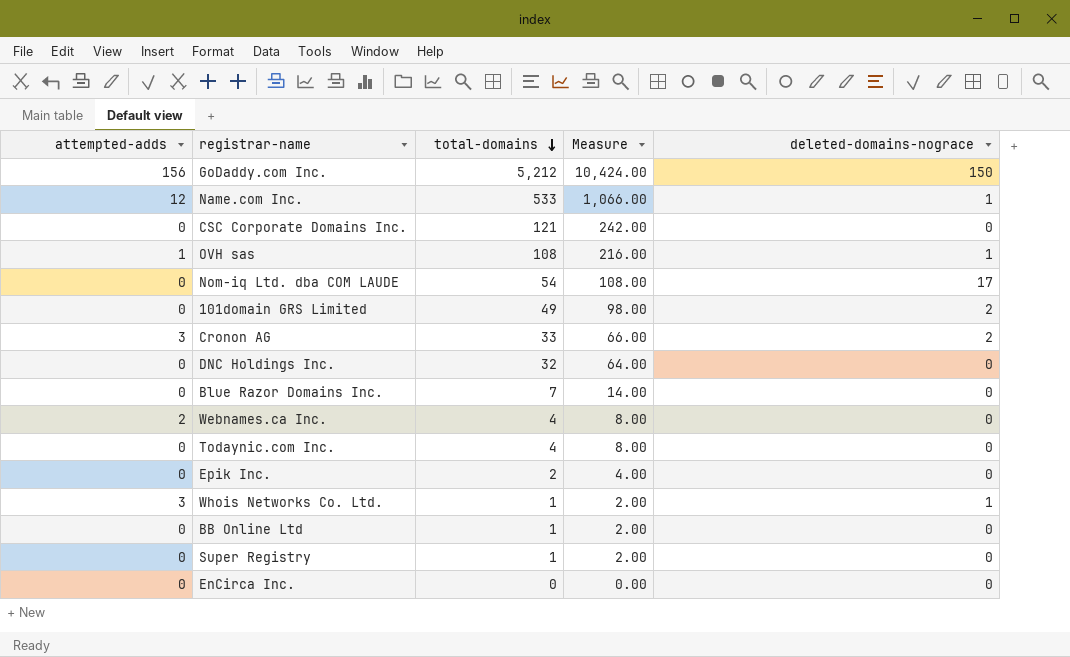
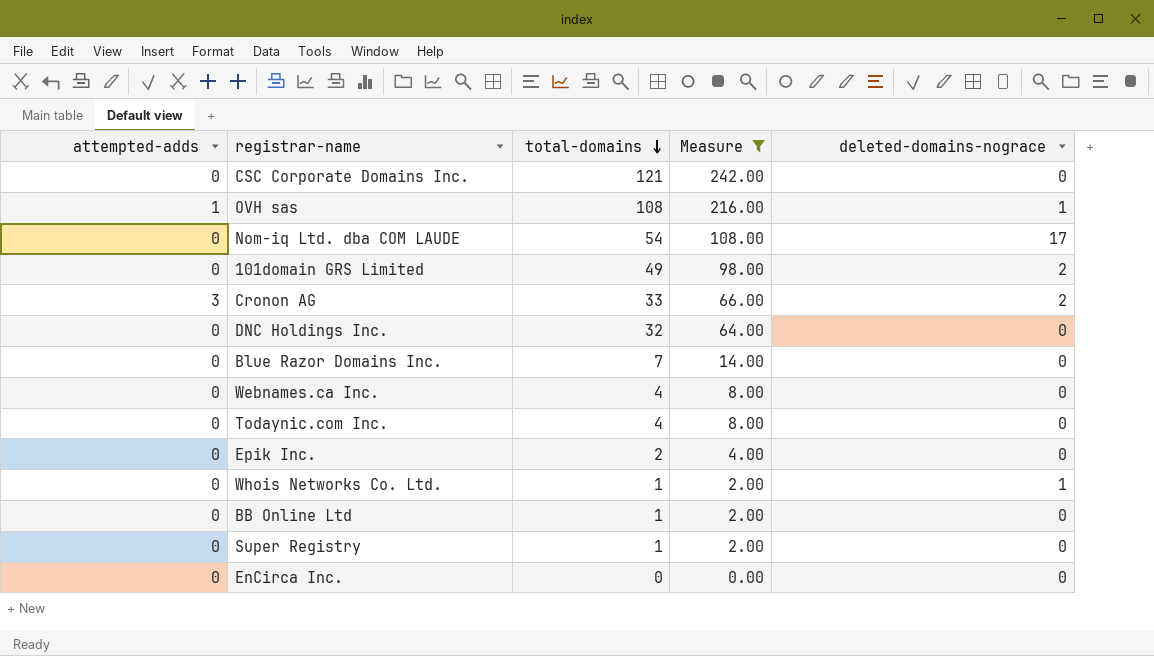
filter: none -> Measure <= 242.00
Webnames.ca Inc. | attempted-adds: 2 -> 0
Whois Networks Co. Ltd. | attempted-adds: 3 -> 0

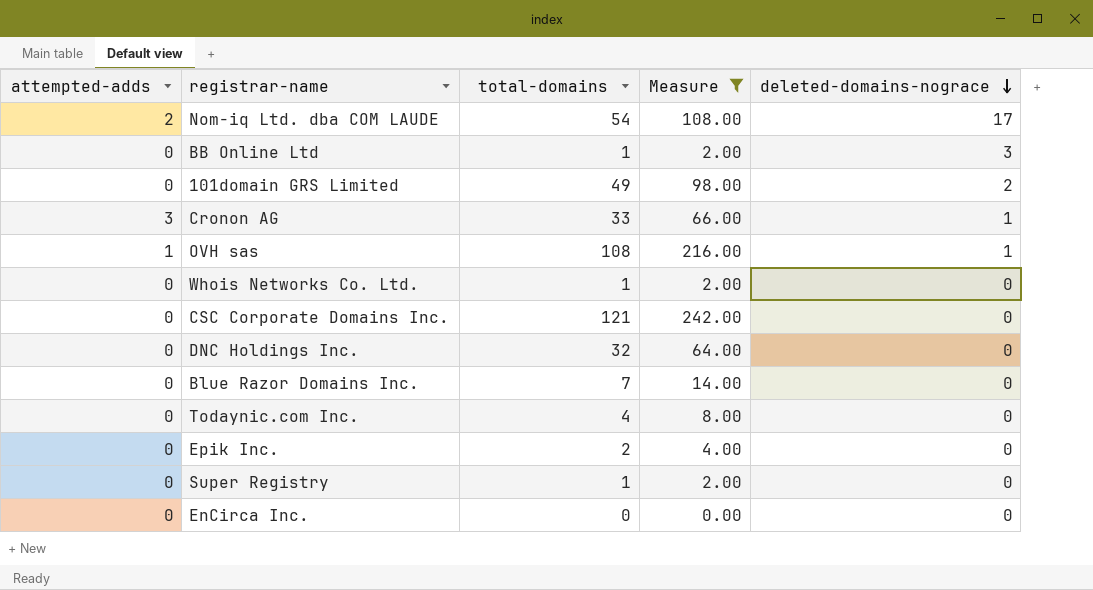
row order: total-domains descending -> deleted-domains-nograce descending
row Webnames.ca Inc.: 0 | 4 | 8.00 | 0 -> none
Nom-iq Ltd. dba COM LAUDE | attempted-adds: 0 -> 2
BB Online Ltd | deleted-domains-nograce: 0 -> 3
Cronon AG | deleted-domains-nograce: 2 -> 1
Whois Networks Co. Ltd. | deleted-domains-nograce: 1 -> 0

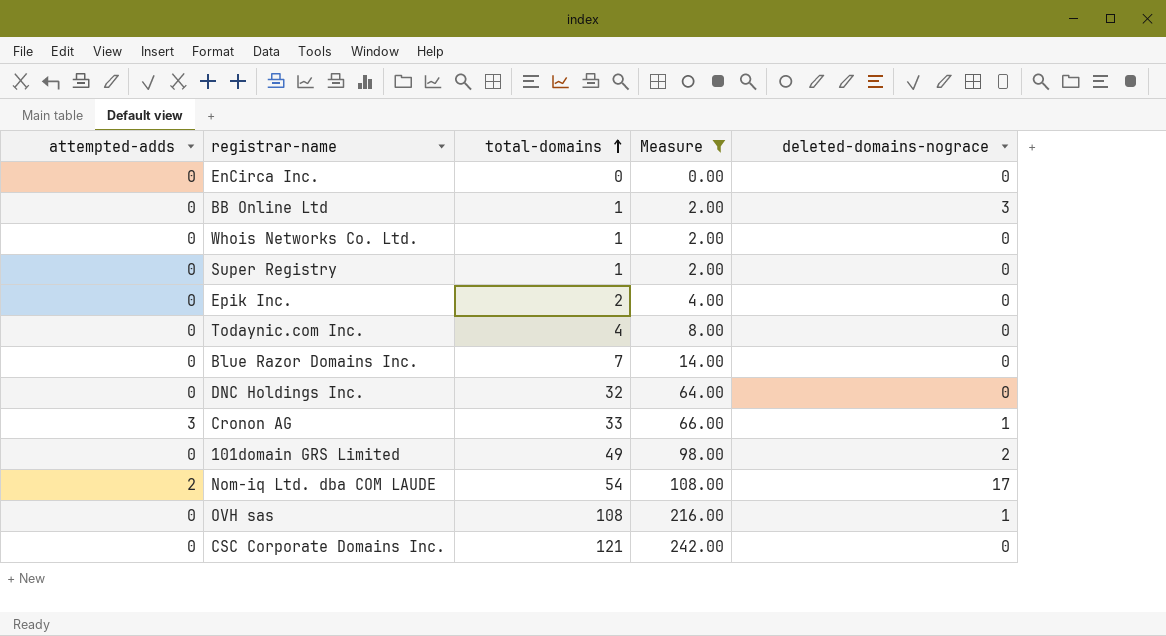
row order: deleted-domains-nograce descending -> total-domains ascending
OVH sas | attempted-adds: 1 -> 0

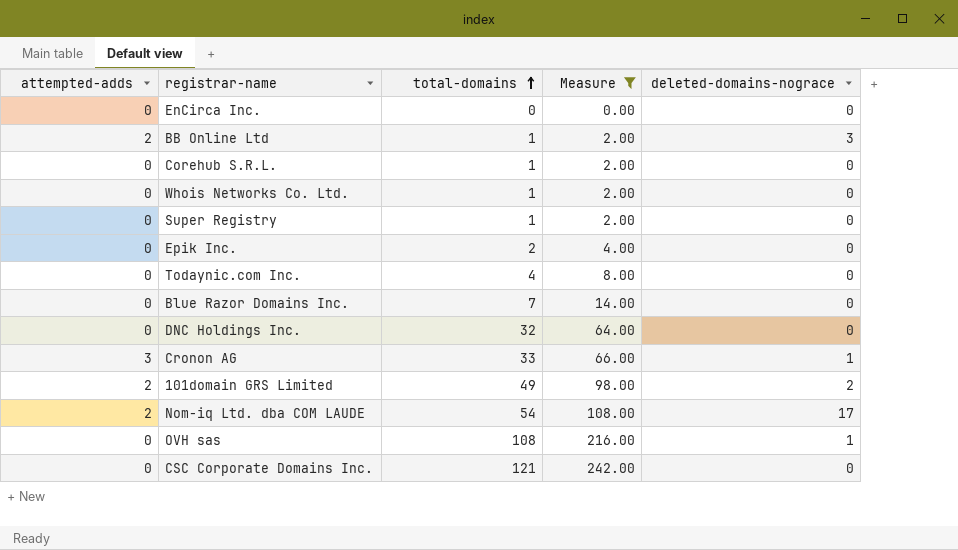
BB Online Ltd | attempted-adds: 0 -> 2
row Corehub S.R.L.: none -> 0 | 1 | 2.00 | 0
101domain GRS Limited | attempted-adds: 0 -> 2

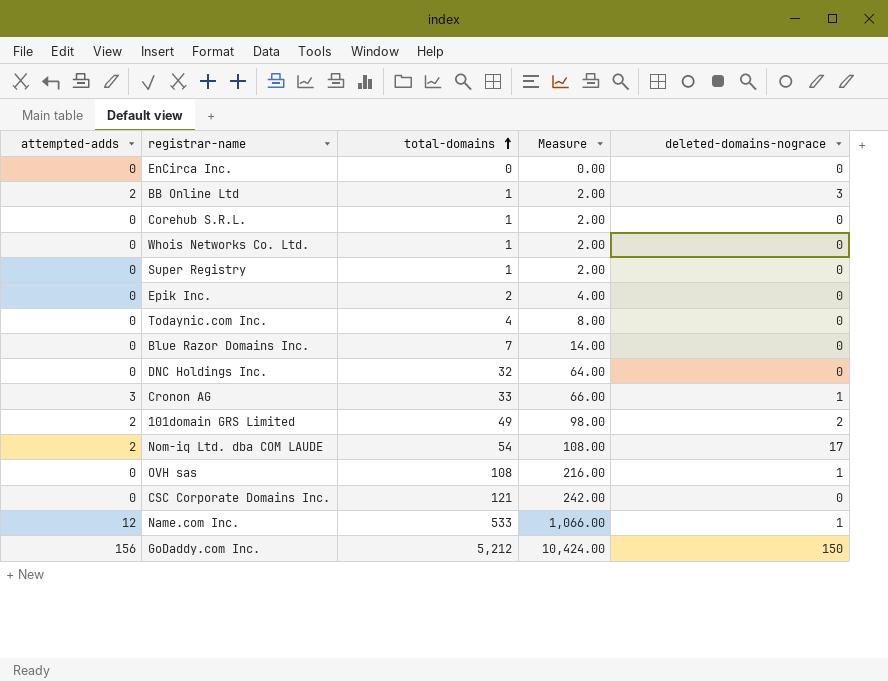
filter: Measure <= 242.00 -> none

